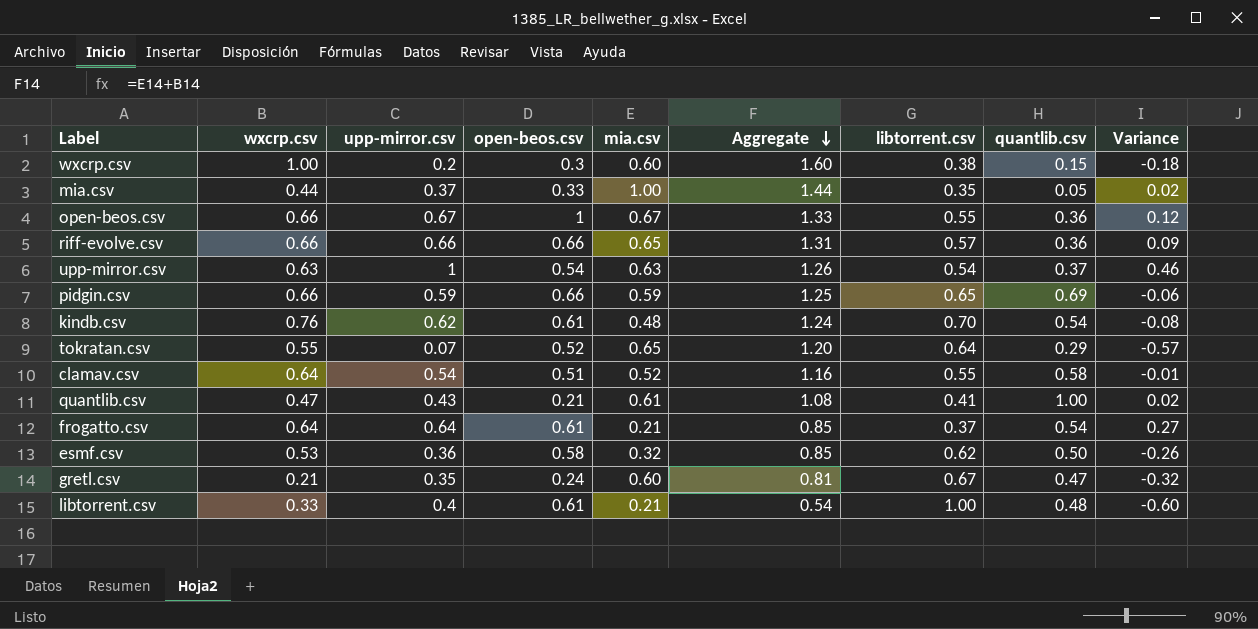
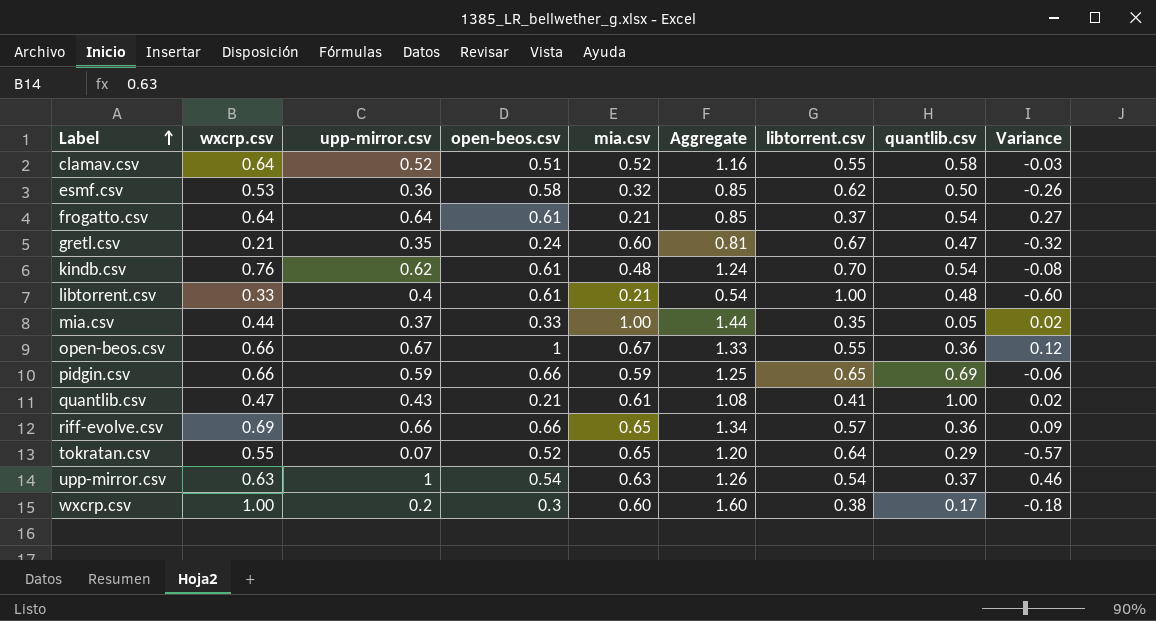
row order: Aggregate descending -> Label ascending
clamav.csv | upp-mirror.csv: 0.54 -> 0.52
clamav.csv | Variance: -0.01 -> -0.03
riff-evolve.csv | wxcrp.csv: 0.66 -> 0.69
riff-evolve.csv | Aggregate: 1.31 -> 1.34
wxcrp.csv | quantlib.csv: 0.15 -> 0.17

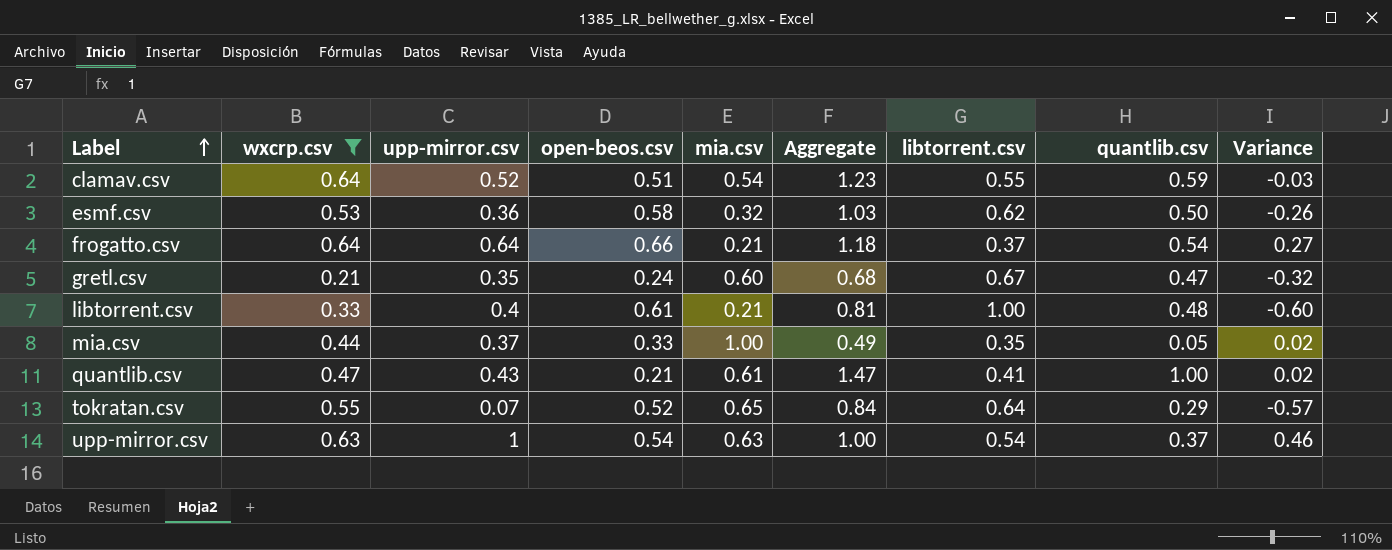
filter: none -> wxcrp.csv <= 0.64
column Aggregate | formula: [wxcrp.csv] + [mia.csv] -> [wxcrp.csv] + [quantlib.csv]
clamav.csv | mia.csv: 0.52 -> 0.54
clamav.csv | quantlib.csv: 0.58 -> 0.59
frogatto.csv | open-beos.csv: 0.61 -> 0.66

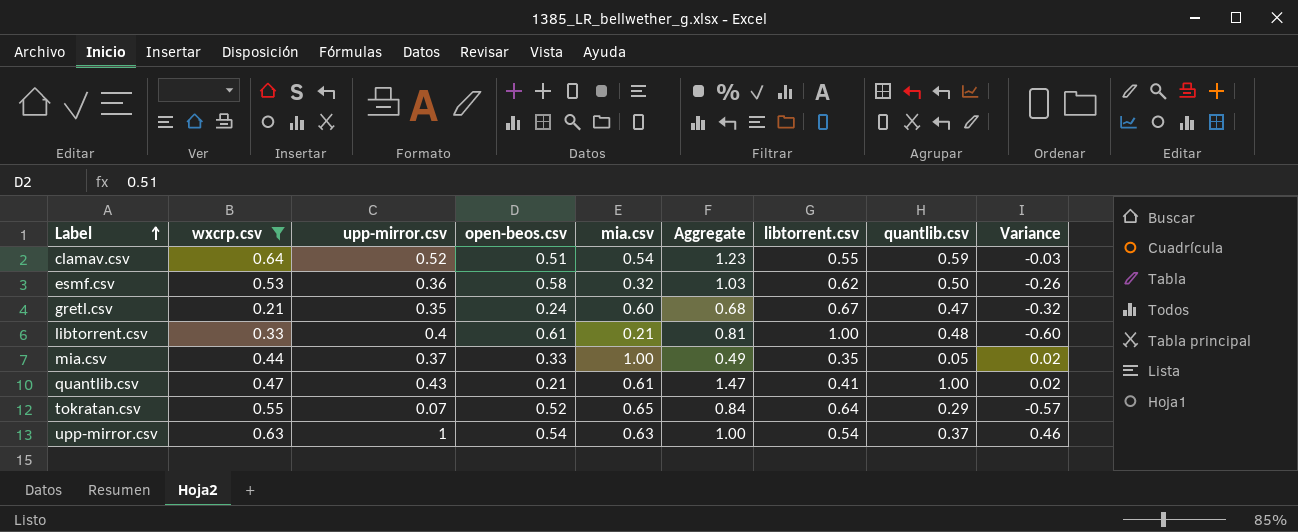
row frogatto.csv: 0.64 | 0.64 | 0.66 | 0.21 | 1.18 | 0.37 | 0.54 | 0.27 -> none

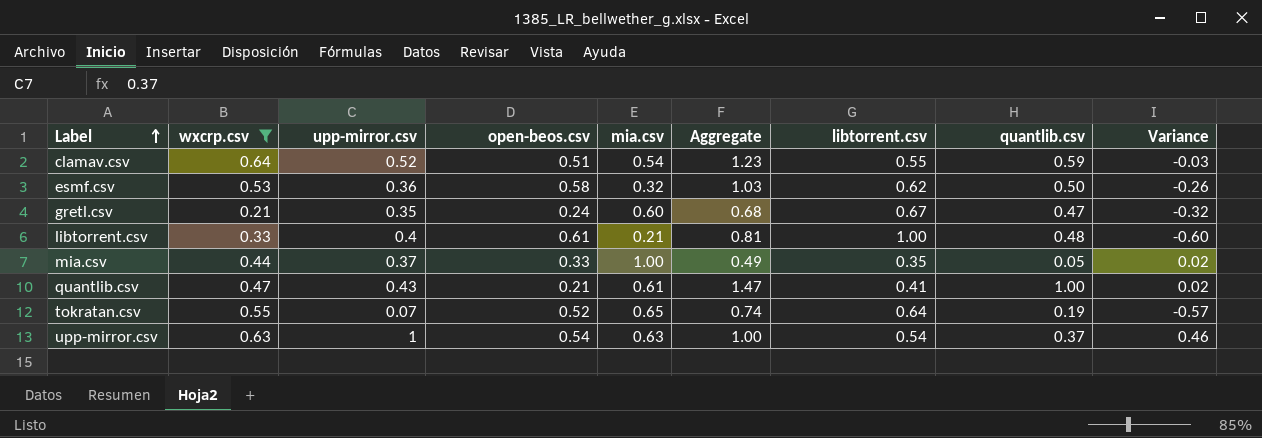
tokratan.csv | Aggregate: 0.84 -> 0.74
tokratan.csv | quantlib.csv: 0.29 -> 0.19

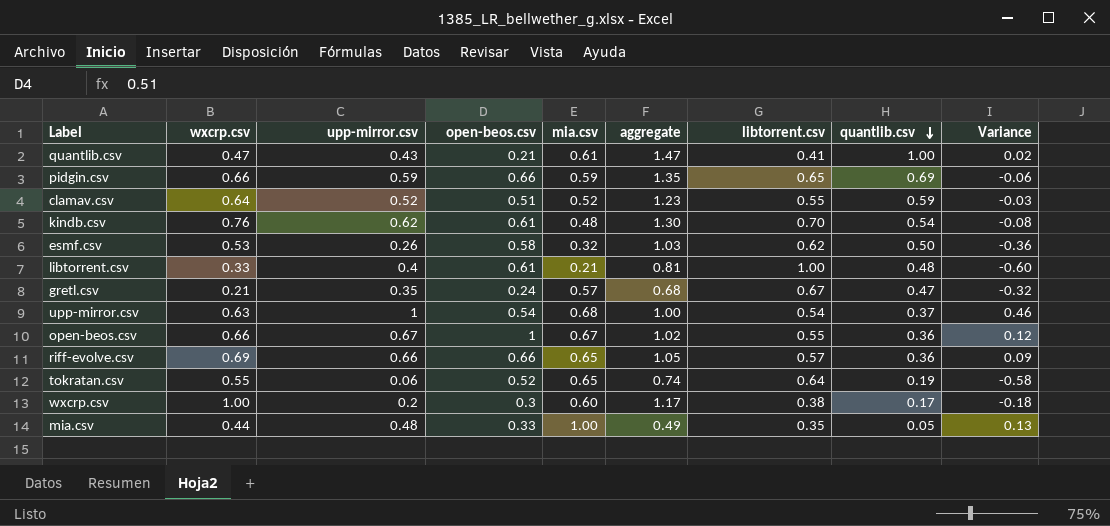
filter: wxcrp.csv <= 0.64 -> none
row order: Label ascending -> quantlib.csv descending
column name: Aggregate -> aggregate
clamav.csv | mia.csv: 0.54 -> 0.52
esmf.csv | upp-mirror.csv: 0.36 -> 0.26
esmf.csv | Variance: -0.26 -> -0.36
gretl.csv | mia.csv: 0.60 -> 0.57
upp-mirror.csv | mia.csv: 0.63 -> 0.68
tokratan.csv | upp-mirror.csv: 0.07 -> 0.06
tokratan.csv | Variance: -0.57 -> -0.58
mia.csv | upp-mirror.csv: 0.37 -> 0.48
mia.csv | Variance: 0.02 -> 0.13

